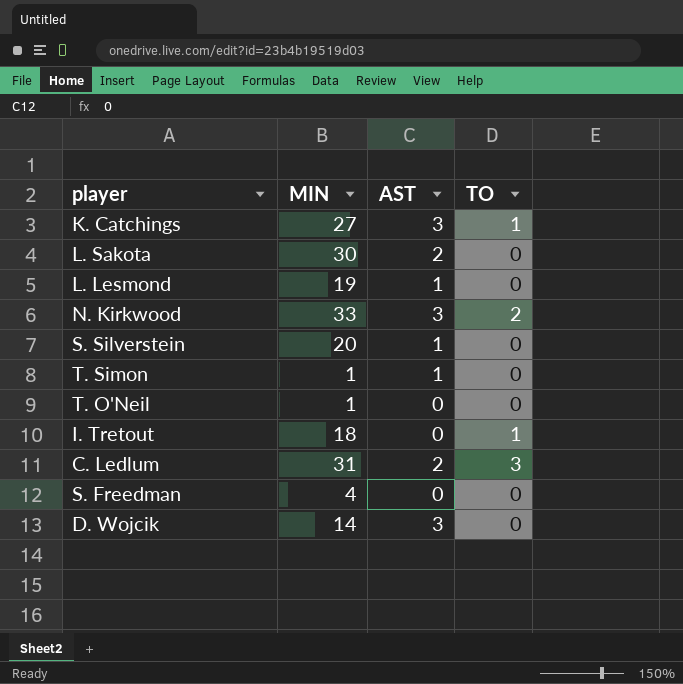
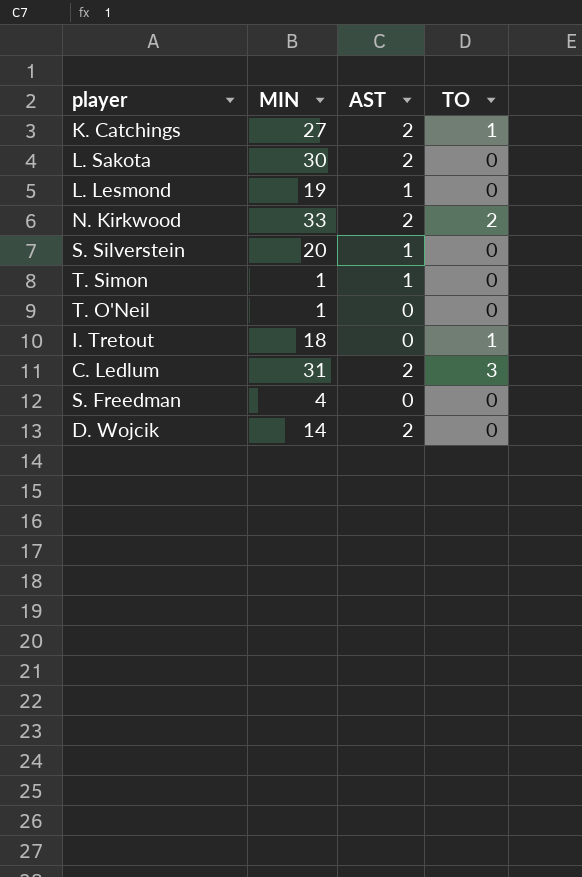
K. Catchings | AST: 3 -> 2
N. Kirkwood | AST: 3 -> 2
D. Wojcik | AST: 3 -> 2

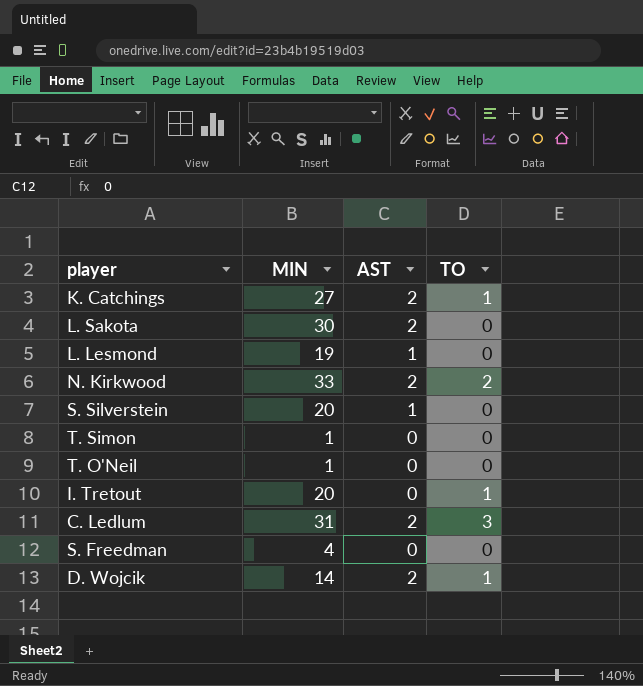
T. Simon | AST: 1 -> 0
I. Tretout | MIN: 18 -> 20
D. Wojcik | TO: 0 -> 1

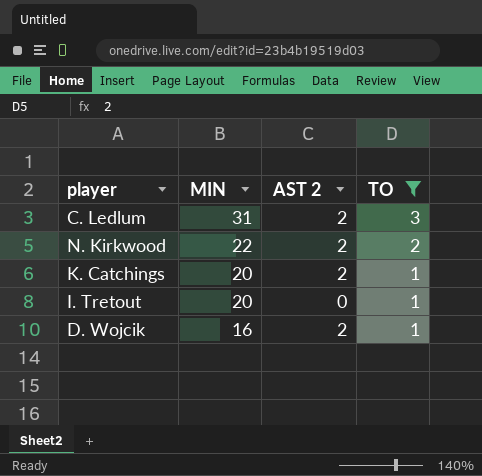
filter: none -> TO != 0
row order: none -> MIN descending
column name: AST -> AST 2
N. Kirkwood | MIN: 33 -> 22
K. Catchings | MIN: 27 -> 20
D. Wojcik | MIN: 14 -> 16

